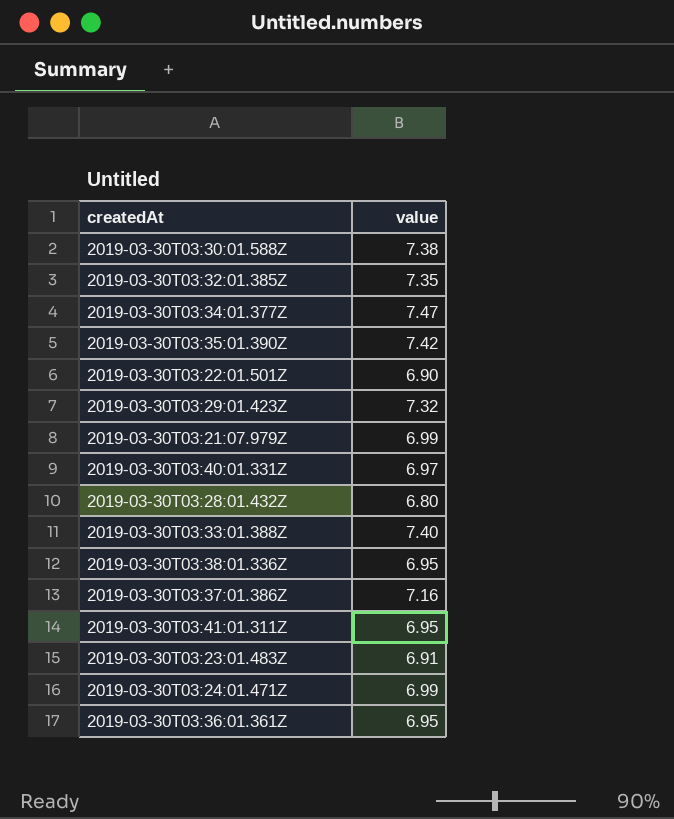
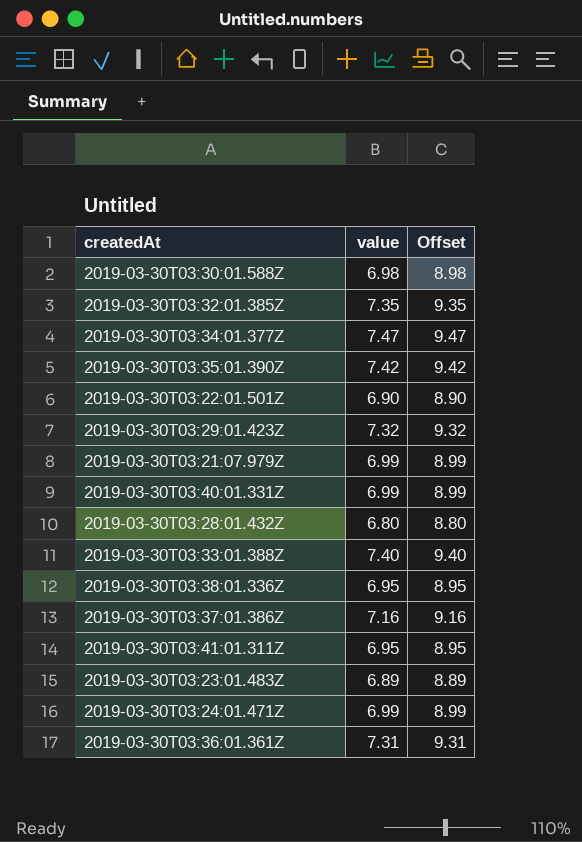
column Offset | formula: none -> [value] + 2
2019-03-30T03:30:01.588Z | value: 7.38 -> 6.98
2019-03-30T03:40:01.331Z | value: 6.97 -> 6.99
2019-03-30T03:23:01.483Z | value: 6.91 -> 6.89
2019-03-30T03:36:01.361Z | value: 6.95 -> 7.31

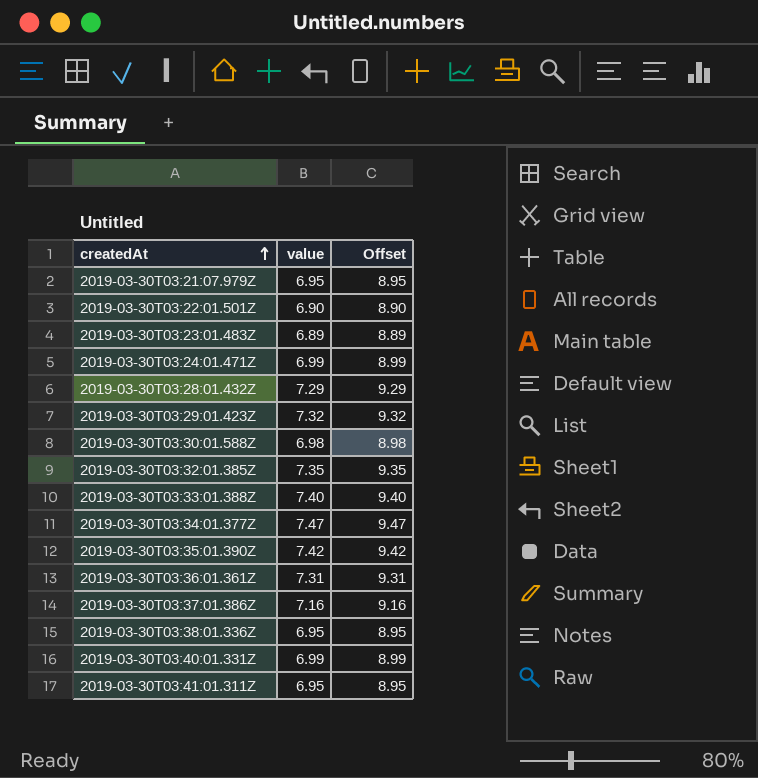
row order: none -> createdAt ascending
2019-03-30T03:21:07.979Z | value: 6.99 -> 6.95
2019-03-30T03:21:07.979Z | Offset: 8.99 -> 8.95
2019-03-30T03:28:01.432Z | value: 6.80 -> 7.29
2019-03-30T03:28:01.432Z | Offset: 8.80 -> 9.29

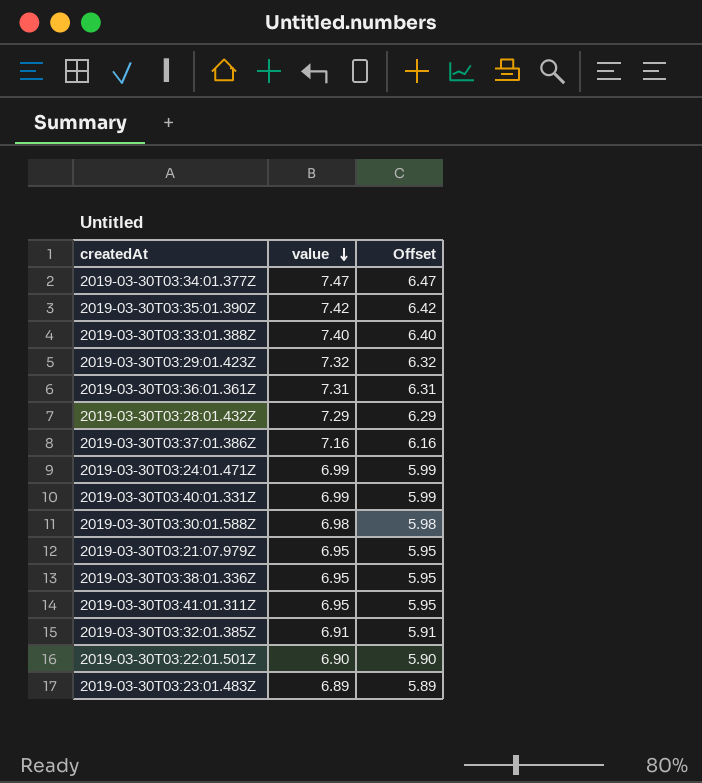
row order: createdAt ascending -> value descending
column Offset | formula: [value] + 2 -> [value] - 1
2019-03-30T03:32:01.385Z | value: 7.35 -> 6.91

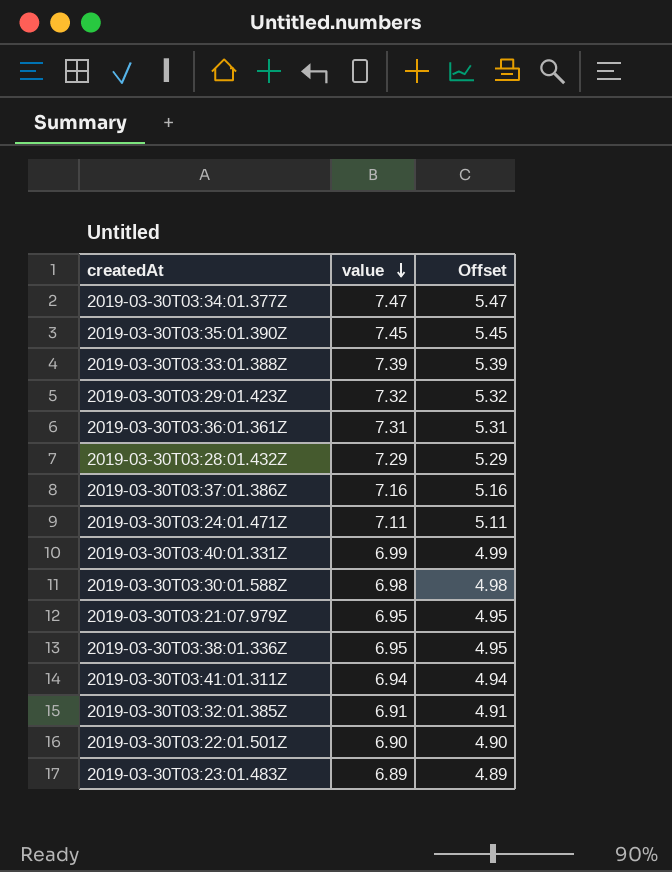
column Offset | formula: [value] - 1 -> [value] - 2
2019-03-30T03:35:01.390Z | value: 7.42 -> 7.45
2019-03-30T03:33:01.388Z | value: 7.40 -> 7.39
2019-03-30T03:24:01.471Z | value: 6.99 -> 7.11
2019-03-30T03:41:01.311Z | value: 6.95 -> 6.94

